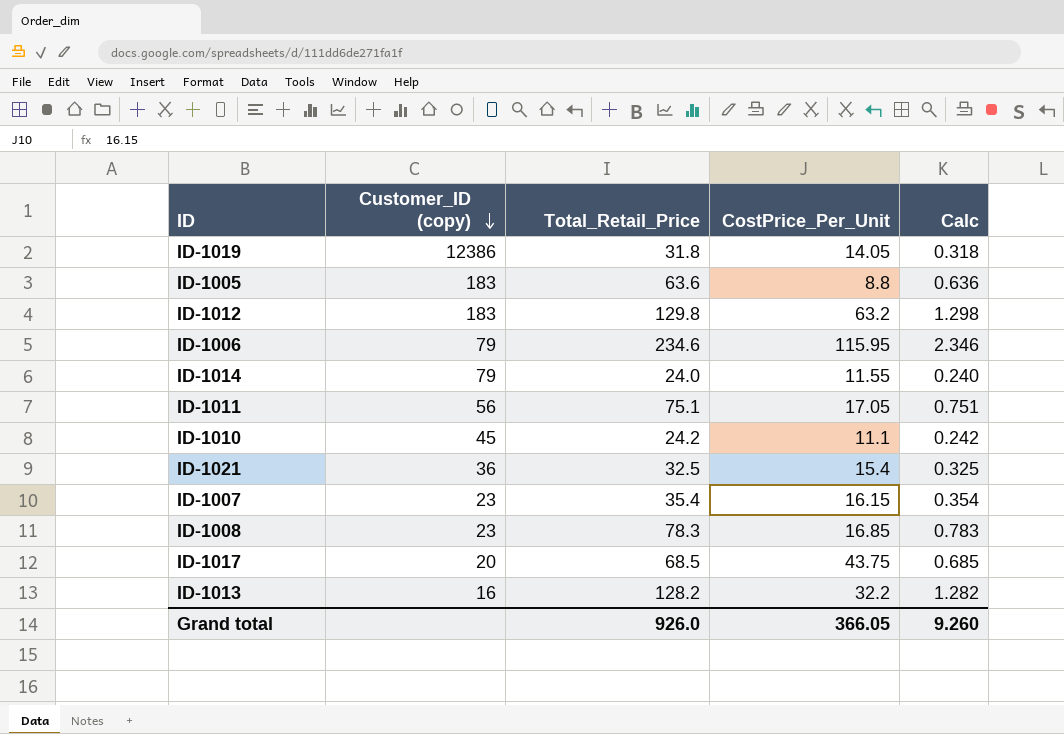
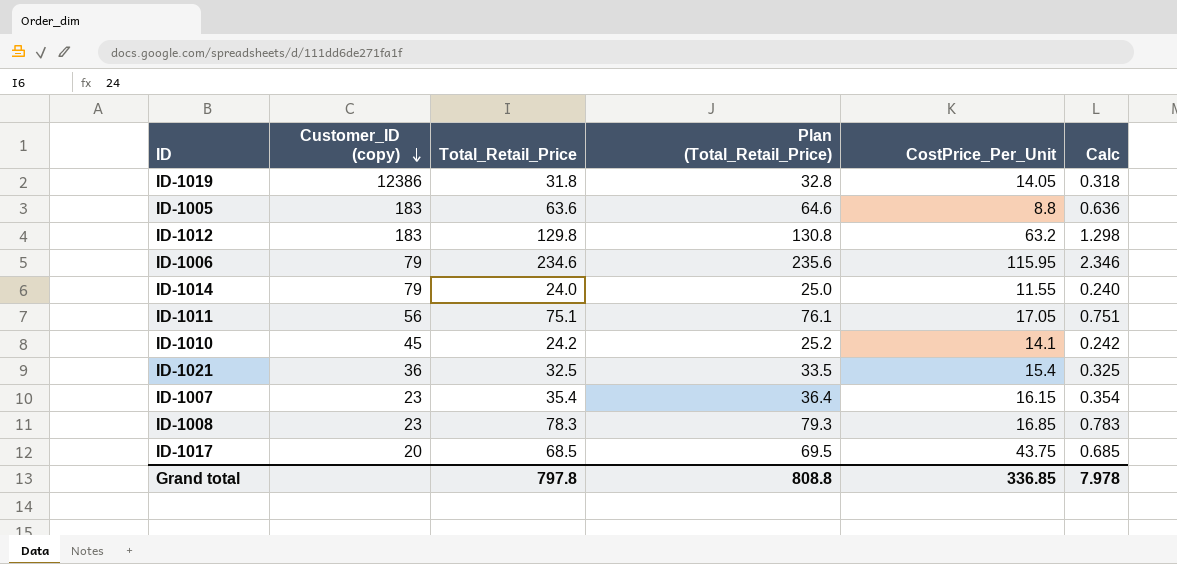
column Plan (Total_Retail_Price) | formula: none -> [Total_Retail_Price] + 1
row ID-1013: 16 | 128.2 | 32.2 | 1.282 -> none
ID-1010 | CostPrice_Per_Unit: 11.1 -> 14.1
Grand total | Total_Retail_Price: 926.0 -> 797.8
Grand total | CostPrice_Per_Unit: 366.05 -> 336.85
Grand total | Calc: 9.260 -> 7.978

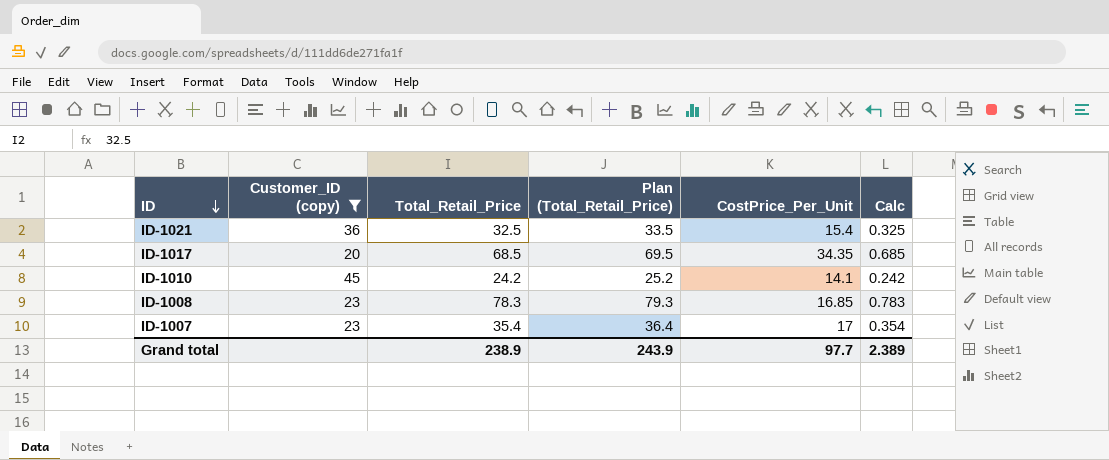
filter: none -> Customer_ID (copy) <= 45
row order: Customer_ID (copy) descending -> ID descending
ID-1017 | CostPrice_Per_Unit: 43.75 -> 34.35
ID-1007 | CostPrice_Per_Unit: 16.15 -> 17
Grand total | Total_Retail_Price: 797.8 -> 238.9
Grand total | Plan (Total_Retail_Price): 808.8 -> 243.9
Grand total | CostPrice_Per_Unit: 336.85 -> 97.7
Grand total | Calc: 7.978 -> 2.389

